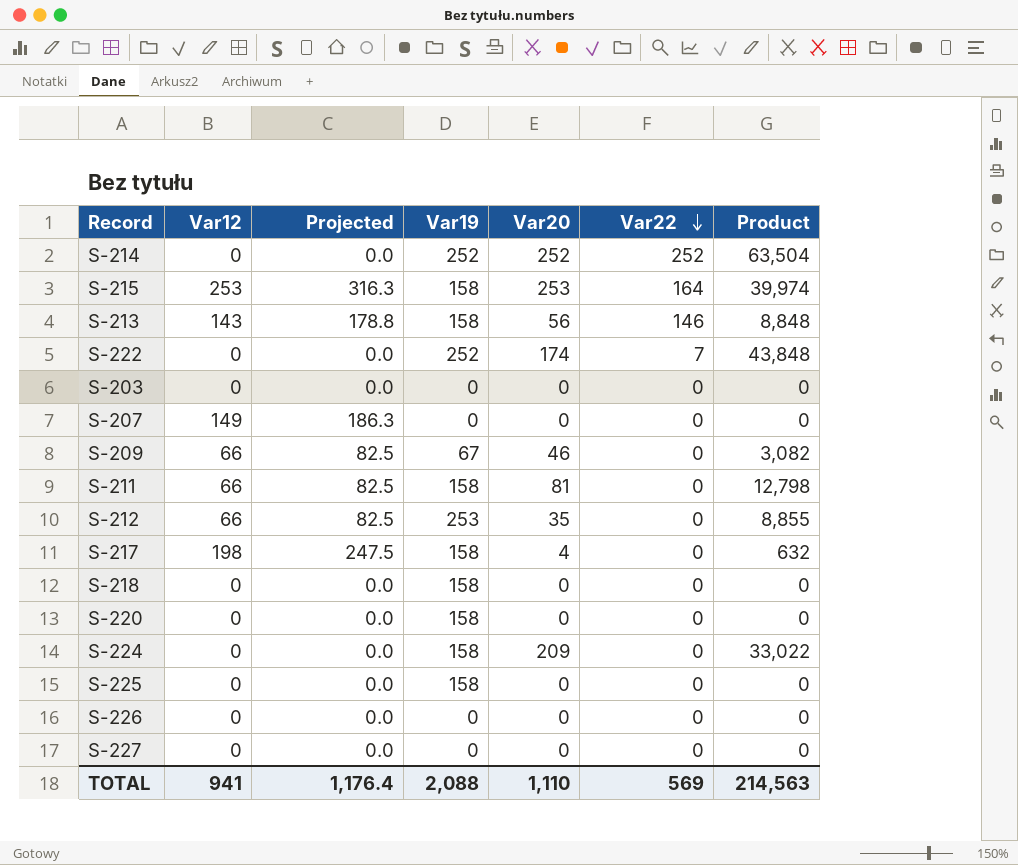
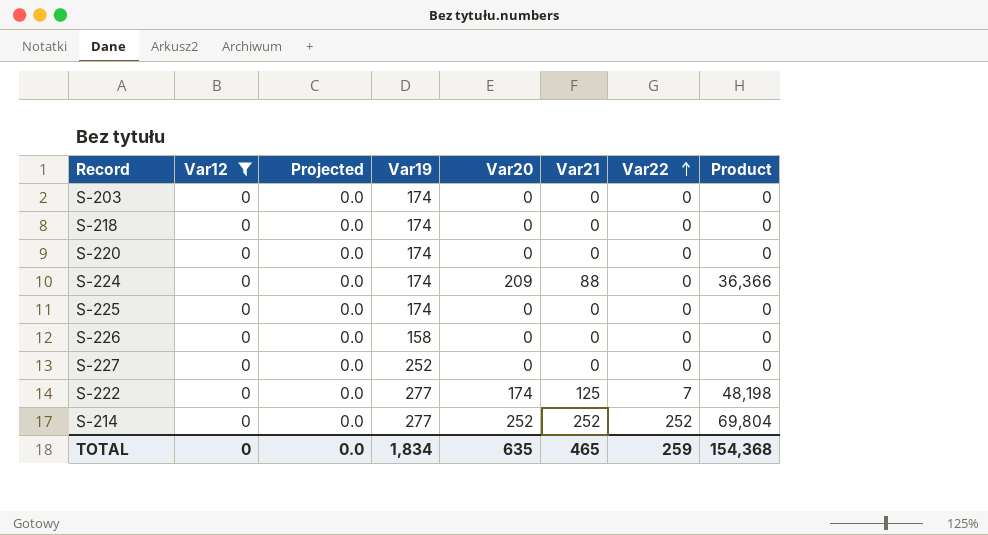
filter: none -> Var12 = 0
row order: Var22 descending -> Var22 ascending
column Var21 | position: none -> 6
S-203 | Var19: 0 -> 174
S-218 | Var19: 158 -> 174
S-220 | Var19: 158 -> 174
S-224 | Var19: 158 -> 174
S-224 | Product: 33,022 -> 36,366
S-225 | Var19: 158 -> 174
S-226 | Var19: 0 -> 158
S-227 | Var19: 0 -> 252
S-222 | Var19: 252 -> 277
S-222 | Product: 43,848 -> 48,198
S-214 | Var19: 252 -> 277
S-214 | Product: 63,504 -> 69,804
TOTAL | Var12: 941 -> 0
TOTAL | Projected: 1,176.4 -> 0.0
TOTAL | Var19: 2,088 -> 1,834
TOTAL | Var20: 1,110 -> 635
TOTAL | Var22: 569 -> 259
TOTAL | Product: 214,563 -> 154,368

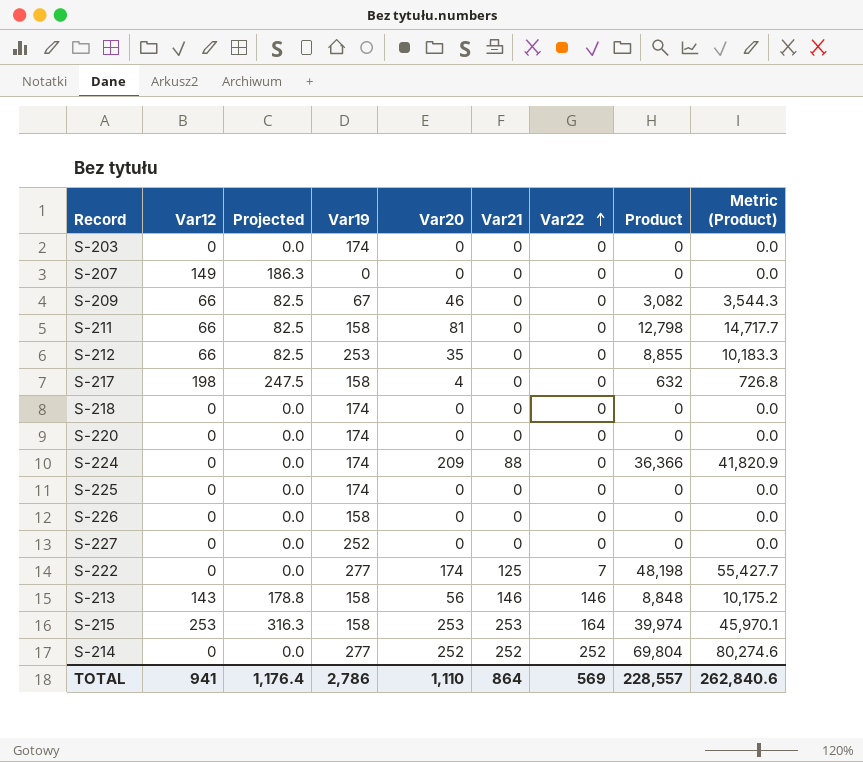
filter: Var12 = 0 -> none
column Metric (Product) | formula: none -> [Product] * 1.15
TOTAL | Var12: 0 -> 941
TOTAL | Projected: 0.0 -> 1,176.4
TOTAL | Var19: 1,834 -> 2,786
TOTAL | Var20: 635 -> 1,110
TOTAL | Var21: 465 -> 864
TOTAL | Var22: 259 -> 569
TOTAL | Product: 154,368 -> 228,557

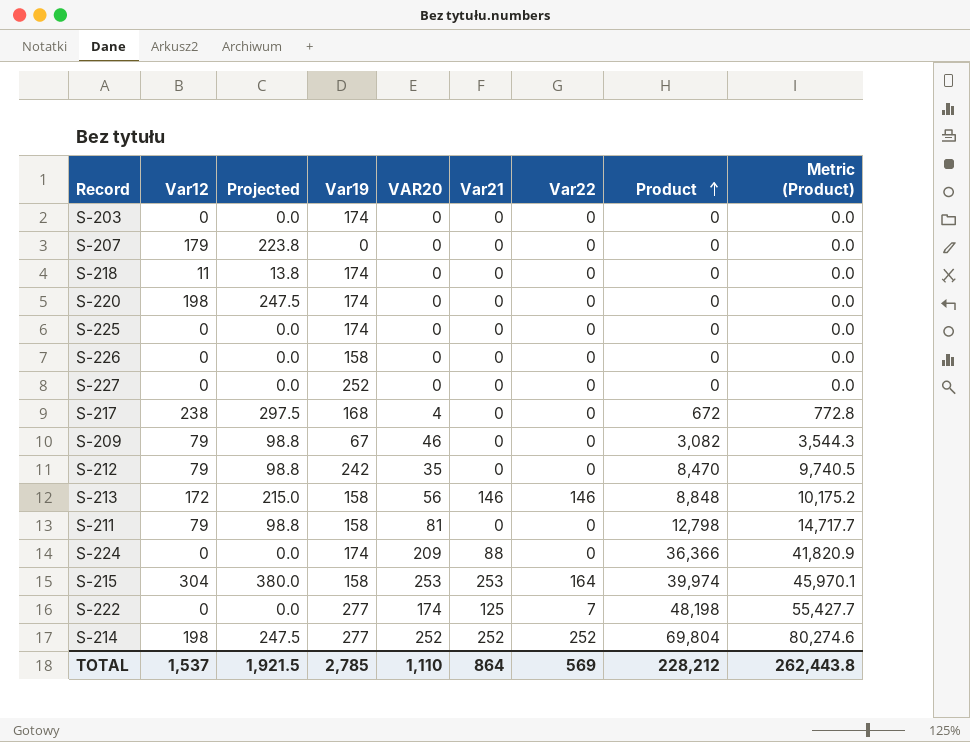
row order: Var22 ascending -> Product ascending
column name: Var20 -> VAR20
S-207 | Var12: 149 -> 179
S-207 | Projected: 186.3 -> 223.8
S-218 | Var12: 0 -> 11
S-218 | Projected: 0.0 -> 13.8
S-220 | Var12: 0 -> 198
S-220 | Projected: 0.0 -> 247.5
S-217 | Var12: 198 -> 238
S-217 | Projected: 247.5 -> 297.5
S-217 | Var19: 158 -> 168
S-217 | Product: 632 -> 672
S-217 | Metric (Product): 726.8 -> 772.8
S-209 | Var12: 66 -> 79
S-209 | Projected: 82.5 -> 98.8
S-212 | Var12: 66 -> 79
S-212 | Projected: 82.5 -> 98.8
S-212 | Var19: 253 -> 242
S-212 | Product: 8,855 -> 8,470
S-212 | Metric (Product): 10,183.3 -> 9,740.5
S-213 | Var12: 143 -> 172
S-213 | Projected: 178.8 -> 215.0
S-211 | Var12: 66 -> 79
S-211 | Projected: 82.5 -> 98.8
S-215 | Var12: 253 -> 304
S-215 | Projected: 316.3 -> 380.0
S-214 | Var12: 0 -> 198
S-214 | Projected: 0.0 -> 247.5
TOTAL | Var12: 941 -> 1,537
TOTAL | Projected: 1,176.4 -> 1,921.5
TOTAL | Var19: 2,786 -> 2,785
TOTAL | Product: 228,557 -> 228,212
TOTAL | Metric (Product): 262,840.6 -> 262,443.8

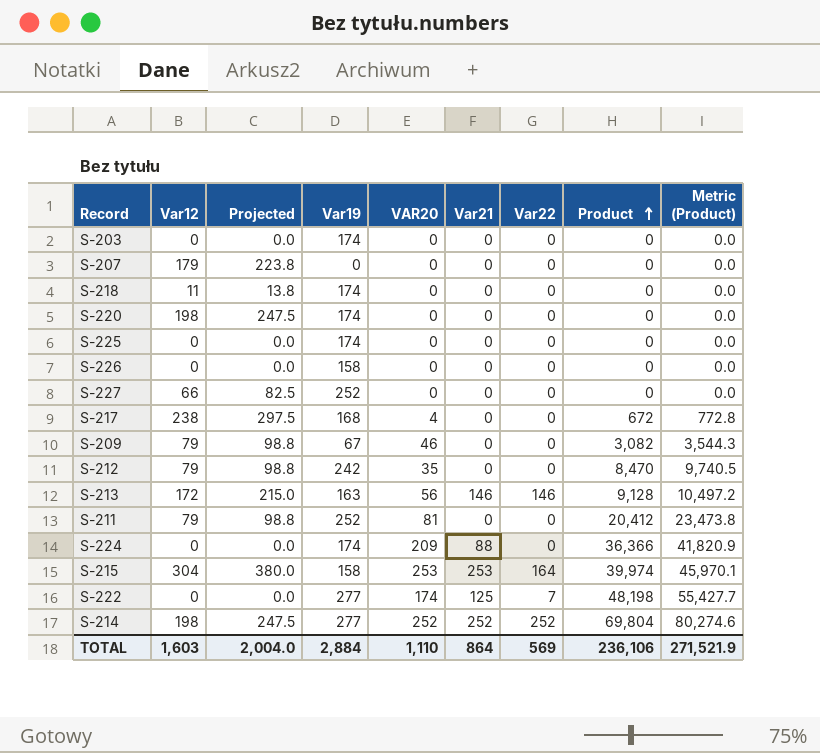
S-227 | Var12: 0 -> 66
S-227 | Projected: 0.0 -> 82.5
S-213 | Var19: 158 -> 163
S-213 | Product: 8,848 -> 9,128
S-213 | Metric (Product): 10,175.2 -> 10,497.2
S-211 | Var19: 158 -> 252
S-211 | Product: 12,798 -> 20,412
S-211 | Metric (Product): 14,717.7 -> 23,473.8
TOTAL | Var12: 1,537 -> 1,603
TOTAL | Projected: 1,921.5 -> 2,004.0
TOTAL | Var19: 2,785 -> 2,884
TOTAL | Product: 228,212 -> 236,106
TOTAL | Metric (Product): 262,443.8 -> 271,521.9

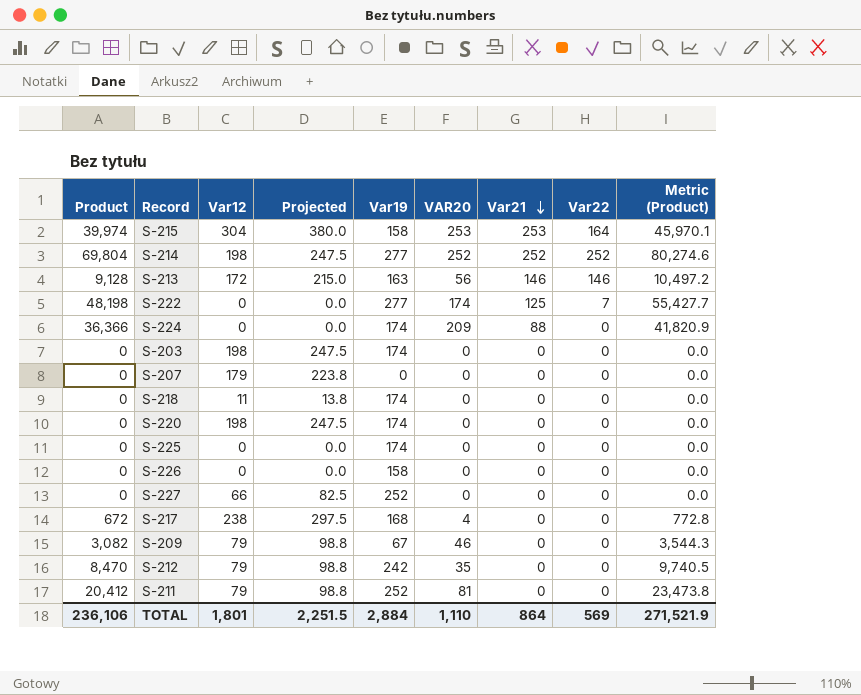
row order: Product ascending -> Var21 descending
column Product | position: 8 -> 1
S-203 | Var12: 0 -> 198
S-203 | Projected: 0.0 -> 247.5
TOTAL | Var12: 1,603 -> 1,801
TOTAL | Projected: 2,004.0 -> 2,251.5

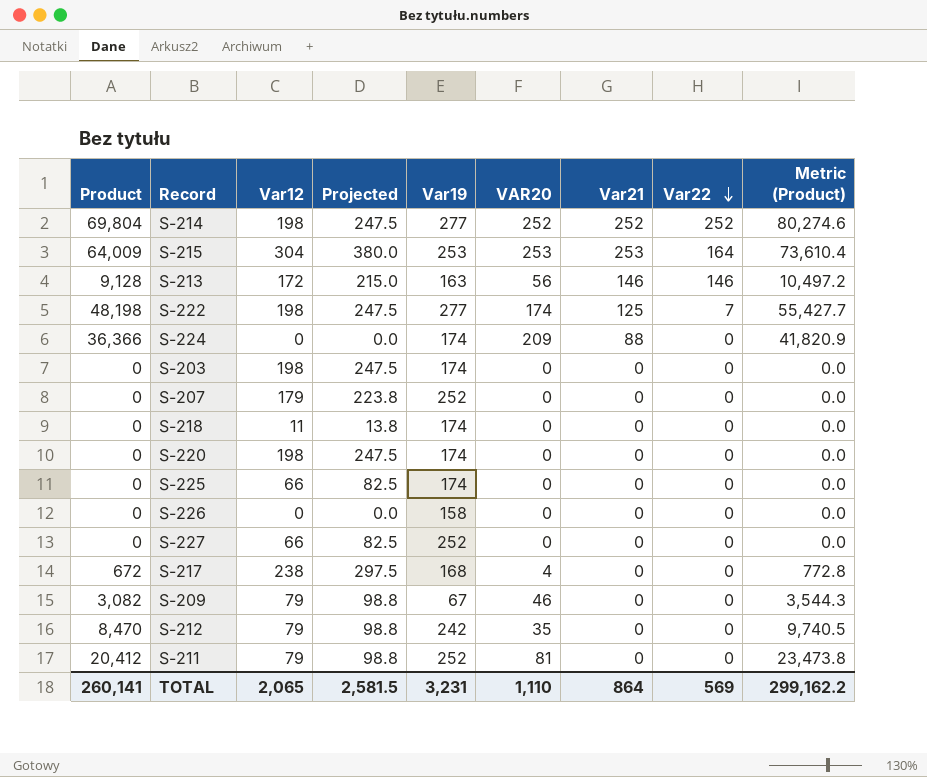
row order: Var21 descending -> Var22 descending
S-215 | Product: 39,974 -> 64,009
S-215 | Var19: 158 -> 253
S-215 | Metric (Product): 45,970.1 -> 73,610.4
S-222 | Var12: 0 -> 198
S-222 | Projected: 0.0 -> 247.5
S-207 | Var19: 0 -> 252
S-225 | Var12: 0 -> 66
S-225 | Projected: 0.0 -> 82.5
TOTAL | Product: 236,106 -> 260,141
TOTAL | Var12: 1,801 -> 2,065
TOTAL | Projected: 2,251.5 -> 2,581.5
TOTAL | Var19: 2,884 -> 3,231
TOTAL | Metric (Product): 271,521.9 -> 299,162.2

